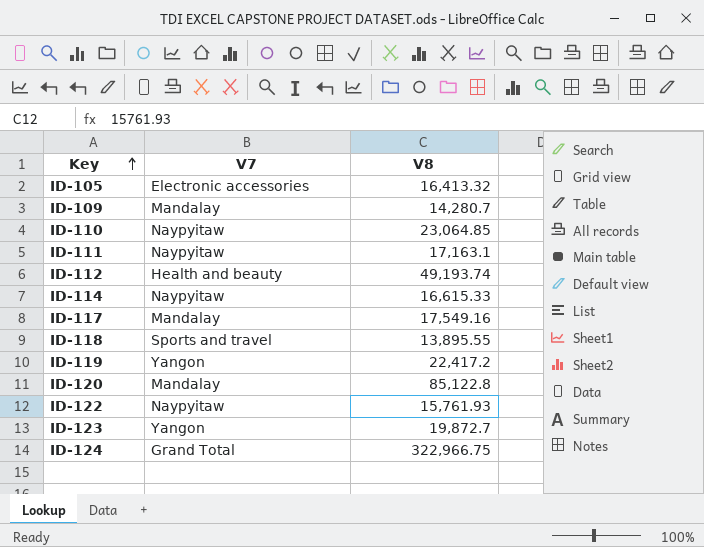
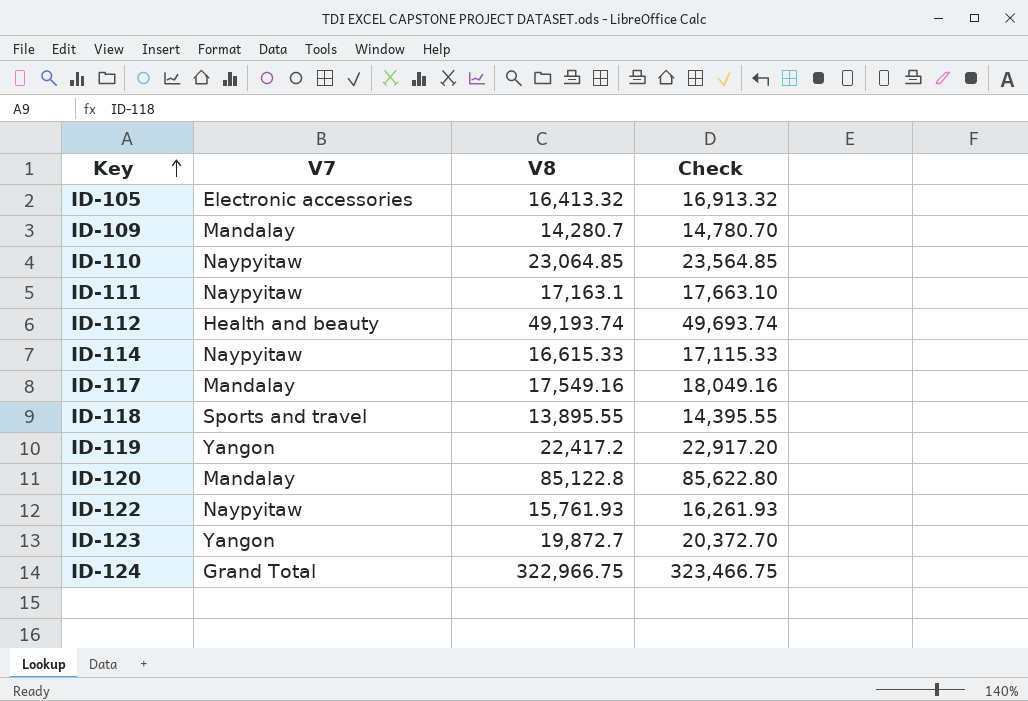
column Check | formula: none -> [V8] + 500

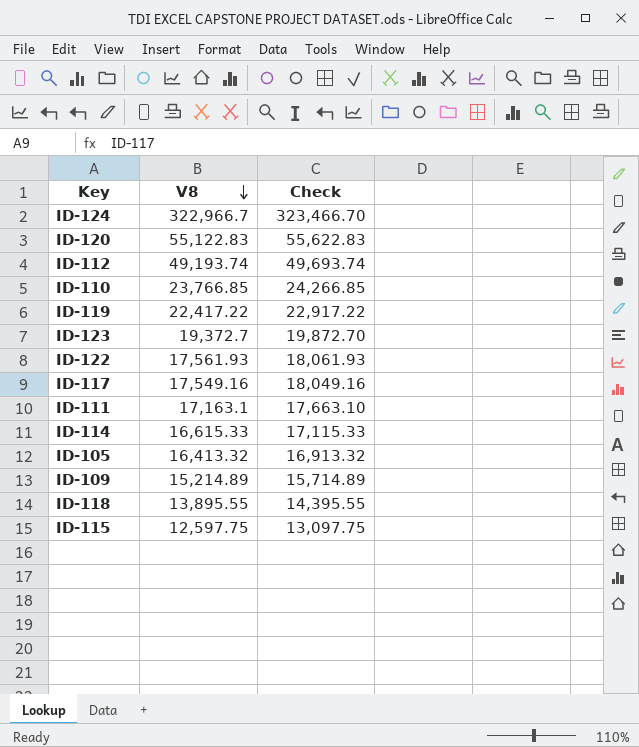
row order: Key ascending -> V8 descending
column V7 | position: 2 -> none
ID-124 | V8: 322,966.75 -> 322,966.7
ID-124 | Check: 323,466.75 -> 323,466.70
ID-120 | V8: 85,122.8 -> 55,122.83
ID-120 | Check: 85,622.80 -> 55,622.83
ID-110 | V8: 23,064.85 -> 23,766.85
ID-110 | Check: 23,564.85 -> 24,266.85
ID-119 | V8: 22,417.2 -> 22,417.22
ID-119 | Check: 22,917.20 -> 22,917.22
ID-123 | V8: 19,872.7 -> 19,372.7
ID-123 | Check: 20,372.70 -> 19,872.70
ID-122 | V8: 15,761.93 -> 17,561.93
ID-122 | Check: 16,261.93 -> 18,061.93
ID-109 | V8: 14,280.7 -> 15,214.89
ID-109 | Check: 14,780.70 -> 15,714.89
row ID-115: none -> 12,597.75 | 13,097.75

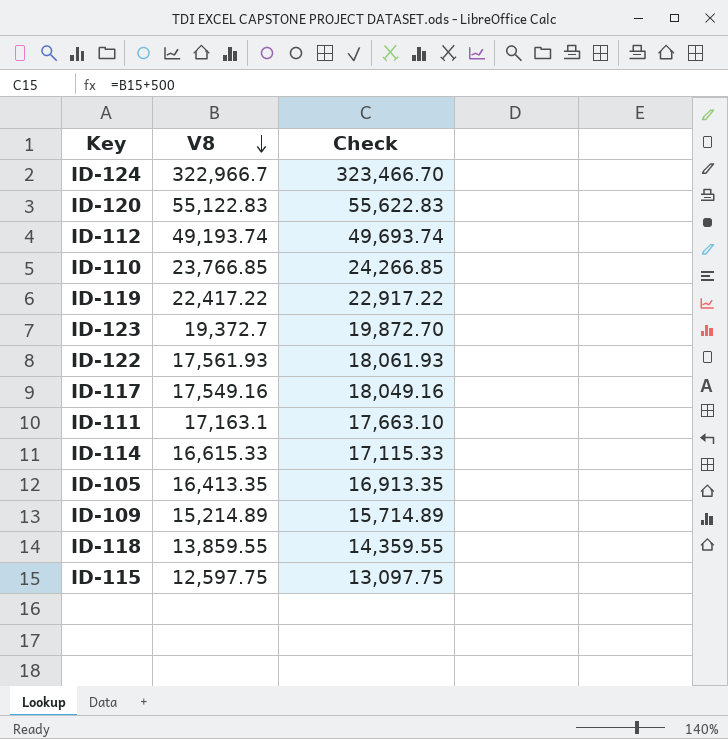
ID-105 | V8: 16,413.32 -> 16,413.35
ID-105 | Check: 16,913.32 -> 16,913.35
ID-118 | V8: 13,895.55 -> 13,859.55
ID-118 | Check: 14,395.55 -> 14,359.55

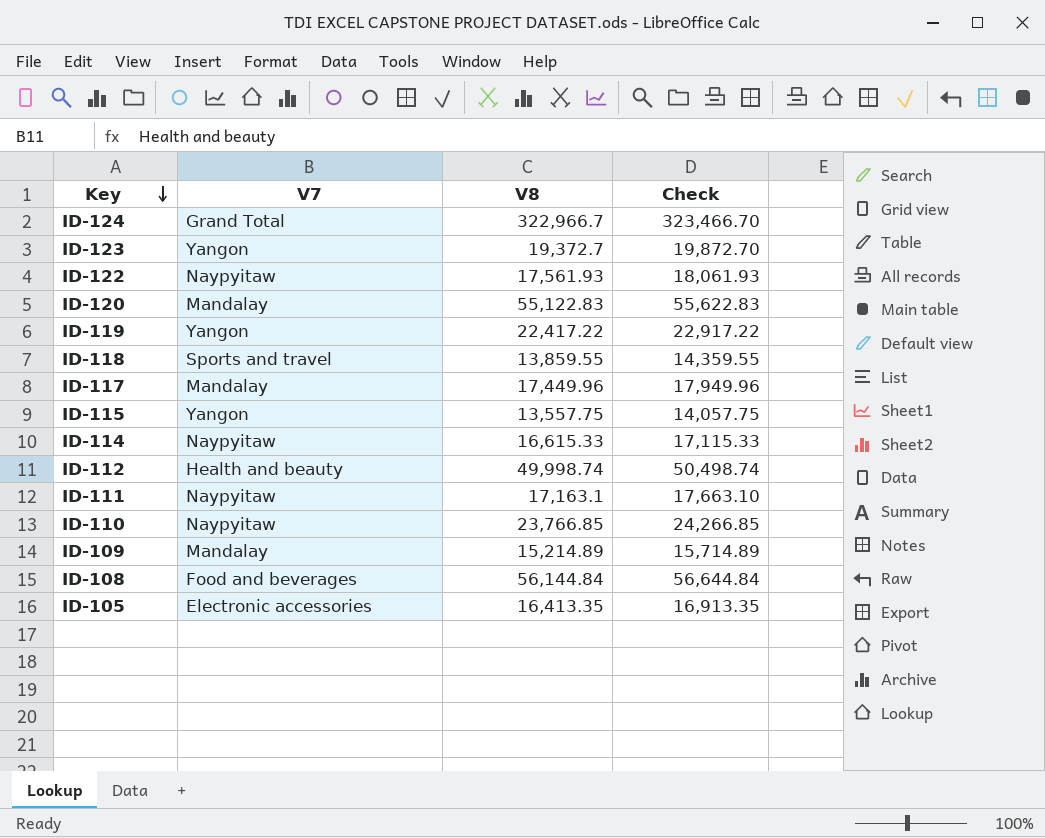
row order: V8 descending -> Key descending
column V7 | position: none -> 2
ID-117 | V8: 17,549.16 -> 17,449.96
ID-117 | Check: 18,049.16 -> 17,949.96
ID-115 | V8: 12,597.75 -> 13,557.75
ID-115 | Check: 13,097.75 -> 14,057.75
ID-112 | V8: 49,193.74 -> 49,998.74
ID-112 | Check: 49,693.74 -> 50,498.74
row ID-108: none -> Food and beverages | 56,144.84 | 56,644.84

